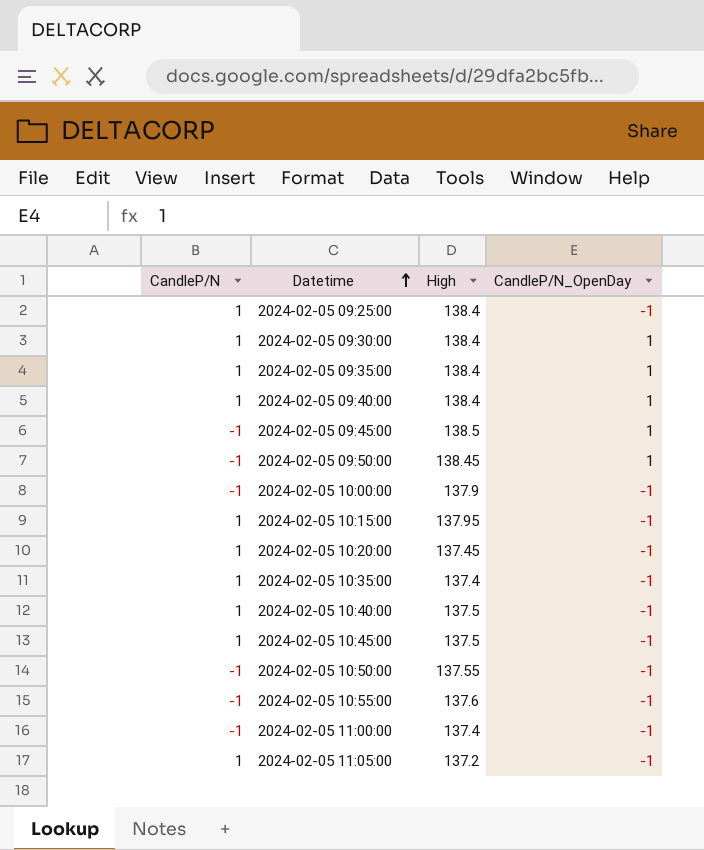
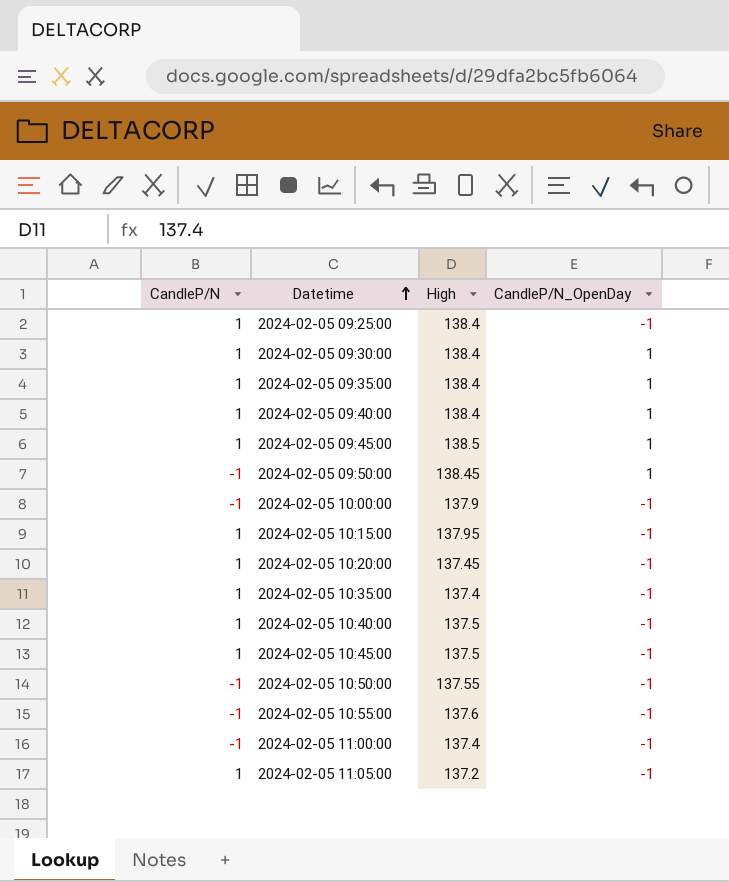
2024-02-05 09:45:00 | CandleP/N: -1 -> 1

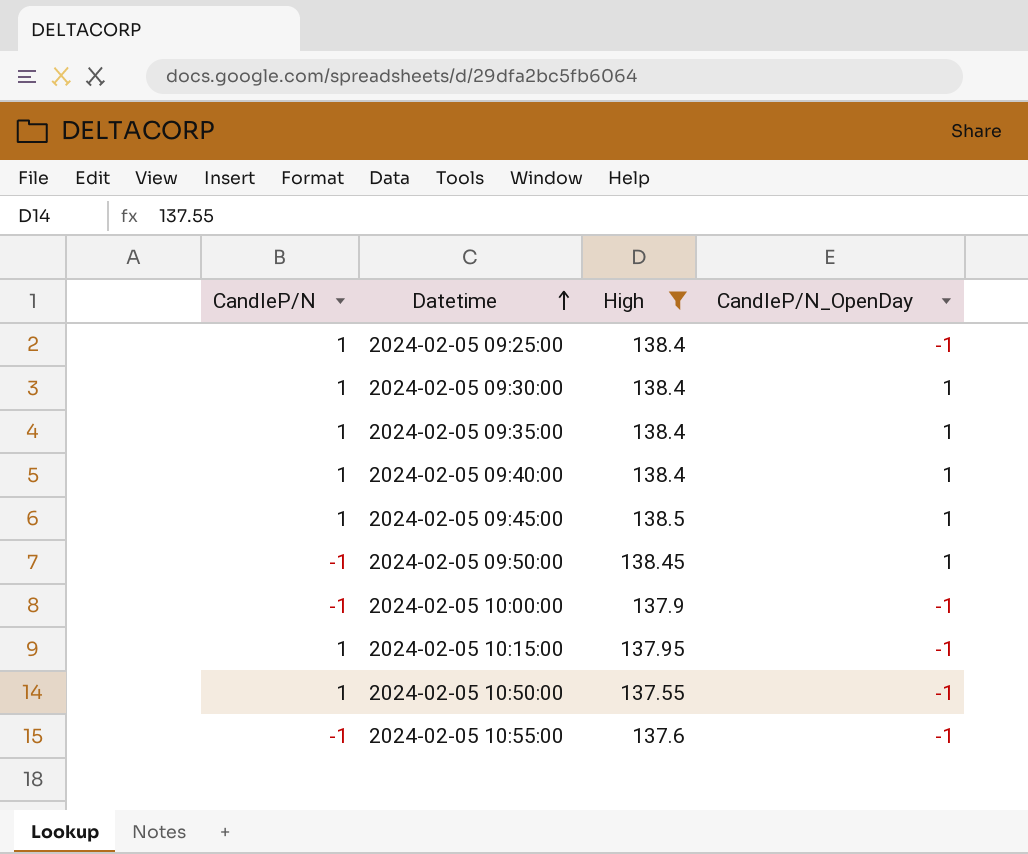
filter: none -> High >= 137.55
2024-02-05 10:50:00 | CandleP/N: -1 -> 1

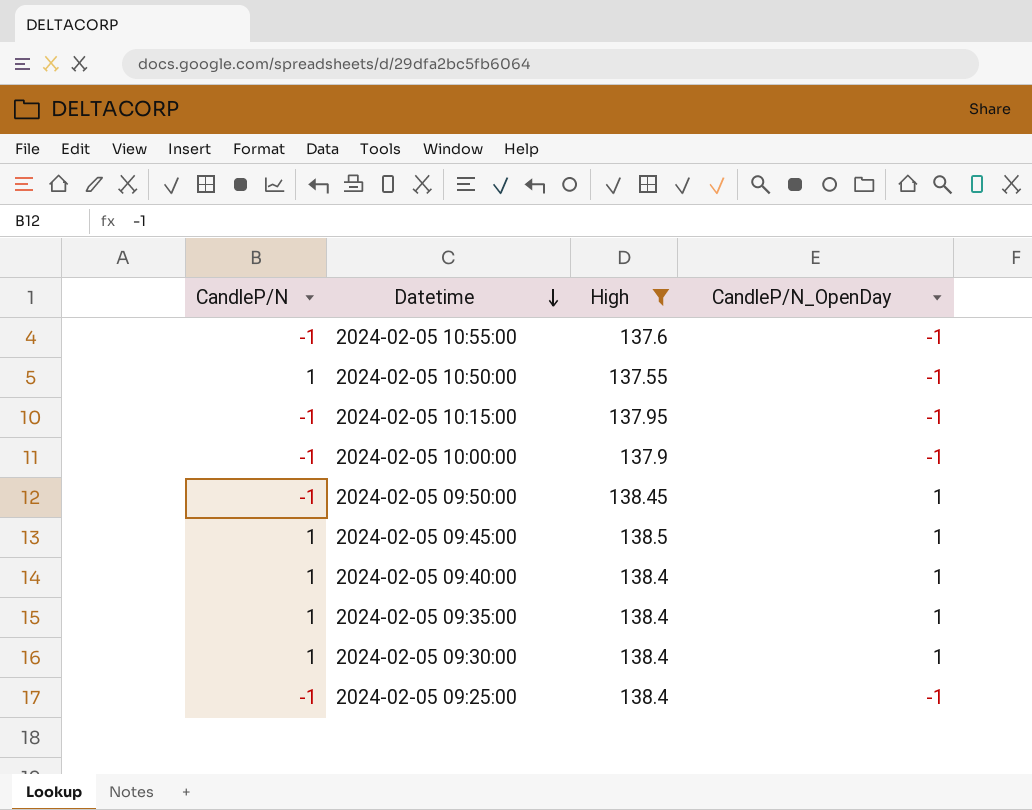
row order: Datetime ascending -> Datetime descending
2024-02-05 10:15:00 | CandleP/N: 1 -> -1
2024-02-05 09:25:00 | CandleP/N: 1 -> -1

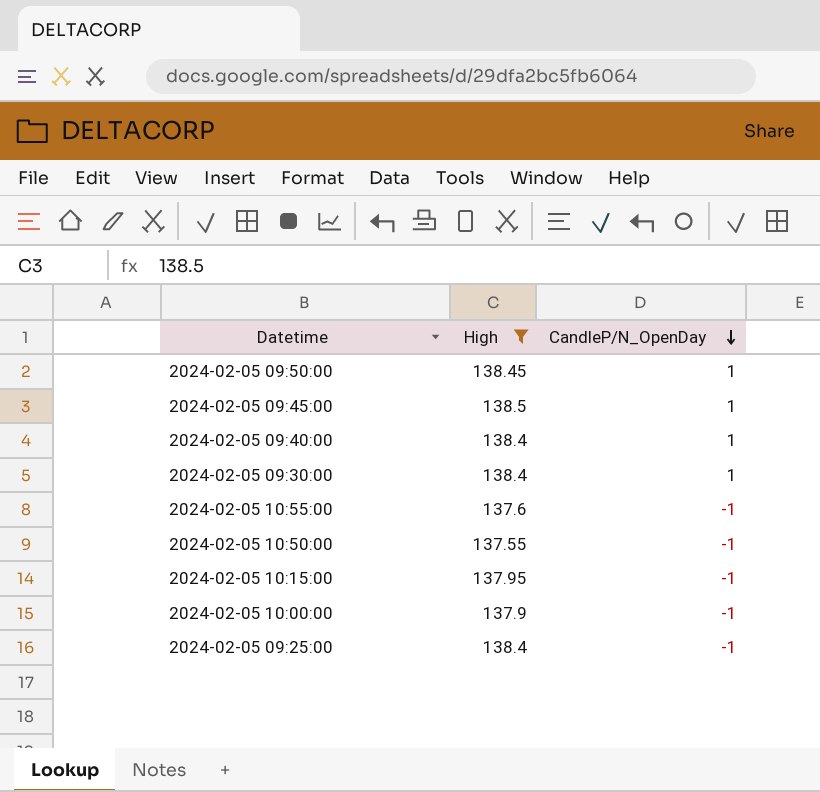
row order: Datetime descending -> CandleP/N_OpenDay descending
column CandleP/N | position: 1 -> none
row 2024-02-05 09:35:00: 1 | 138.4 | 1 -> none

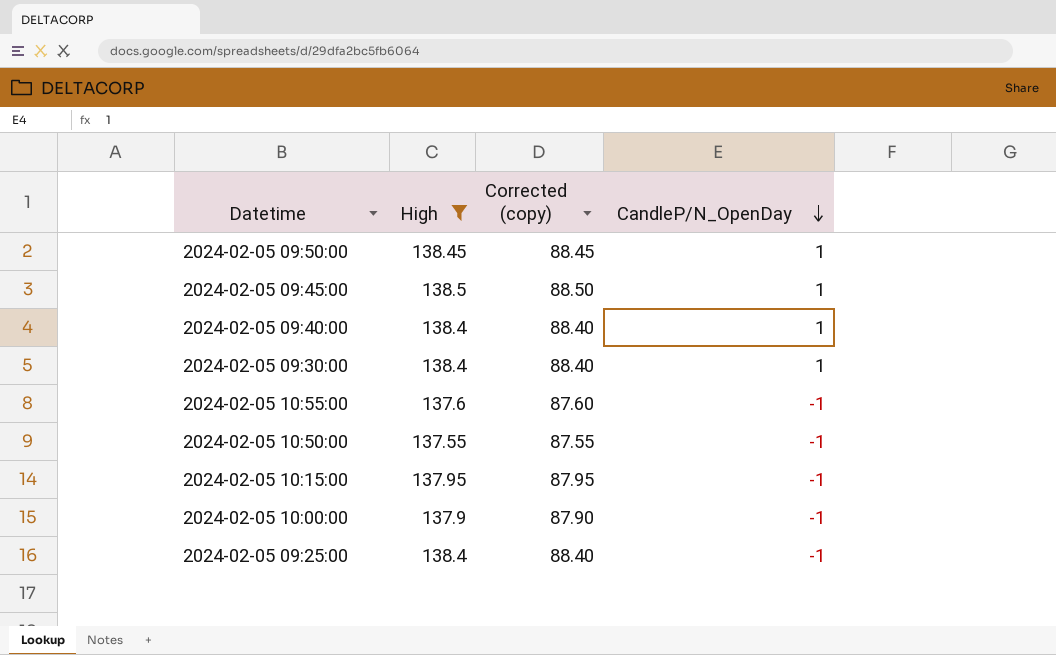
column Corrected (copy) | formula: none -> [High] - 50

